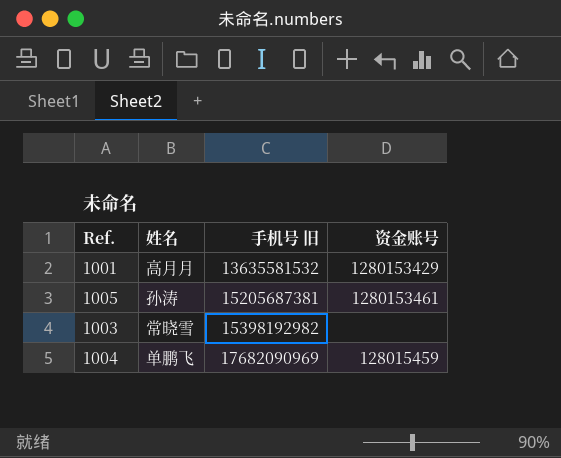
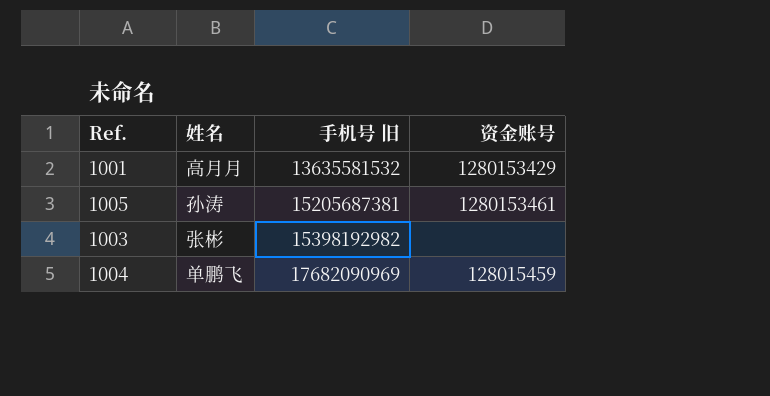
1003 | 姓名: 常晓雪 -> 张彬

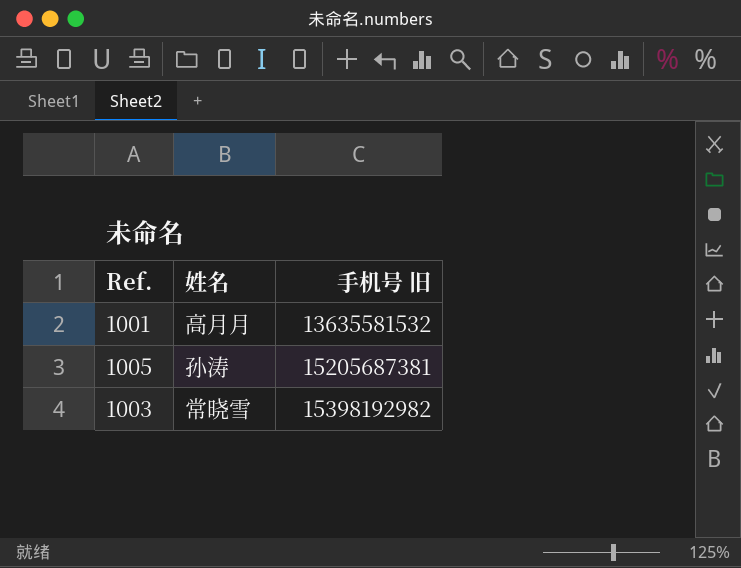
column 资金账号 | position: 4 -> none
row 1004: 单鹏飞 | 17682090969 | 128015459 -> none
1003 | 姓名: 张彬 -> 常晓雪

